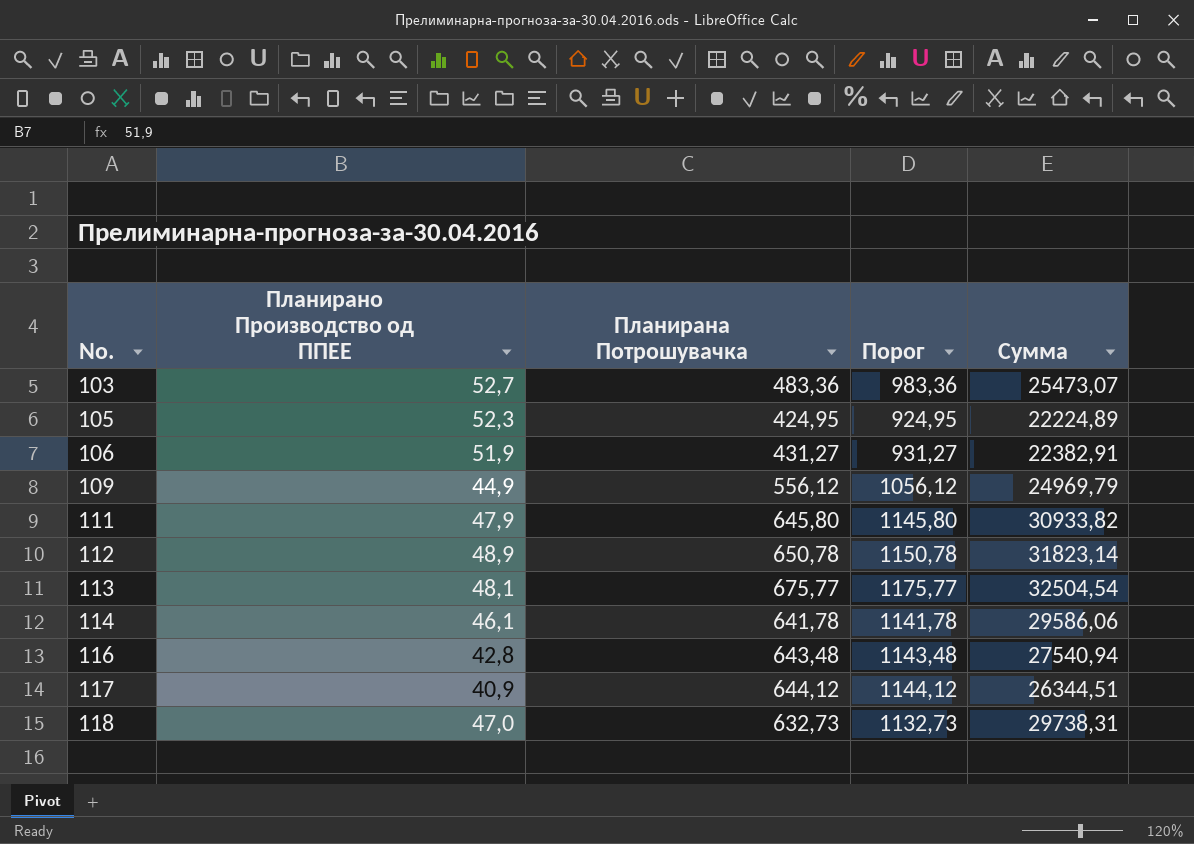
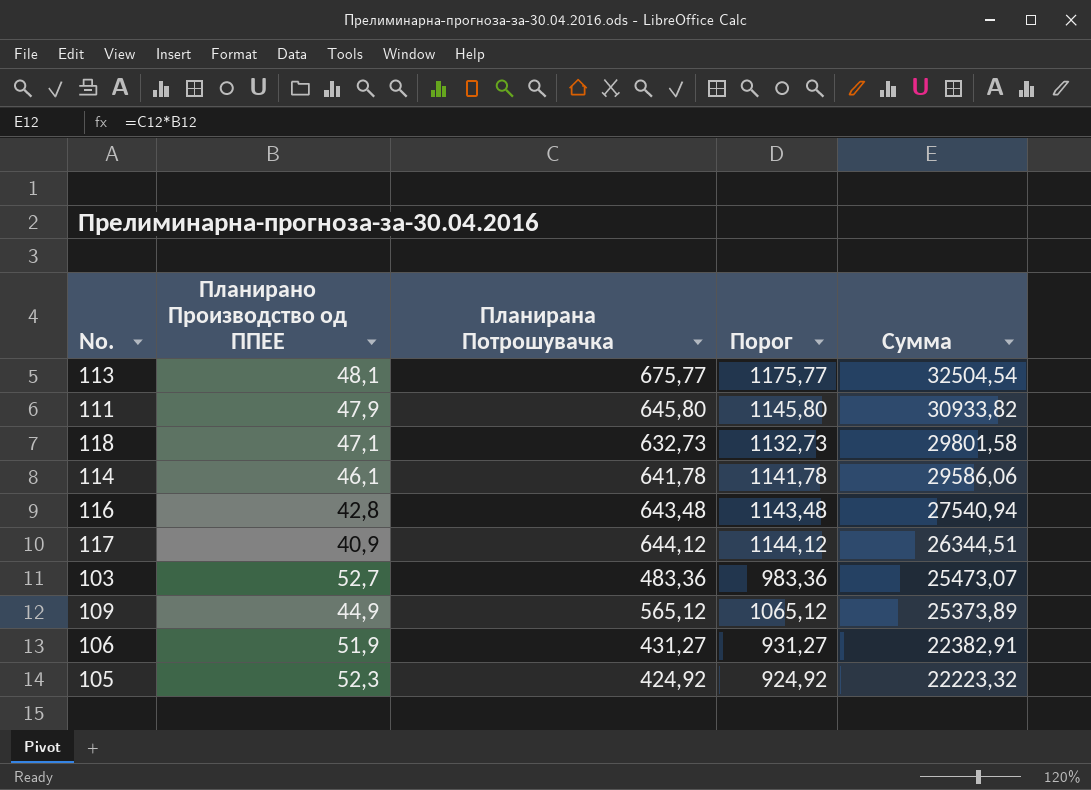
row order: No. ascending -> Сумма descending
row 112: 48,9 | 650,78 | 1150,78 | 31823,14 -> none
118 | Планирано Производство од ППЕЕ: 47,0 -> 47,1
118 | Сумма: 29738,31 -> 29801,58
109 | Планирана Потрошувачка: 556,12 -> 565,12
109 | Порог: 1056,12 -> 1065,12
109 | Сумма: 24969,79 -> 25373,89
105 | Планирана Потрошувачка: 424,95 -> 424,92
105 | Порог: 924,95 -> 924,92
105 | Сумма: 22224,89 -> 22223,32

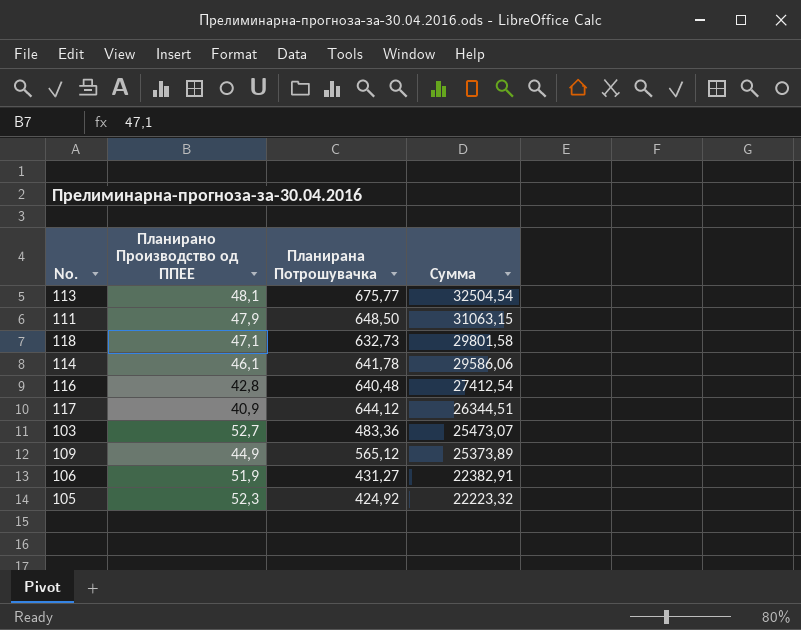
column Порог | formula: [Планирана Потрошувачка] + 500 -> none
111 | Планирана Потрошувачка: 645,80 -> 648,50
111 | Сумма: 30933,82 -> 31063,15
116 | Планирана Потрошувачка: 643,48 -> 640,48
116 | Сумма: 27540,94 -> 27412,54

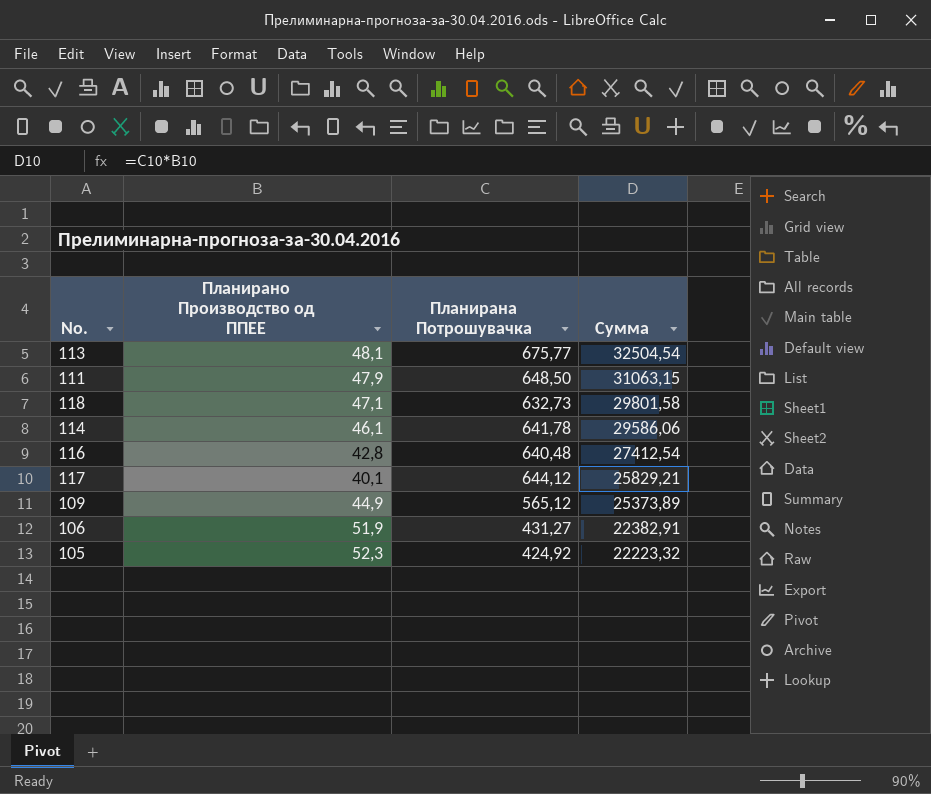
row 103: 52,7 | 483,36 | 25473,07 -> none
117 | Планирано Производство од ППЕЕ: 40,9 -> 40,1
117 | Сумма: 26344,51 -> 25829,21

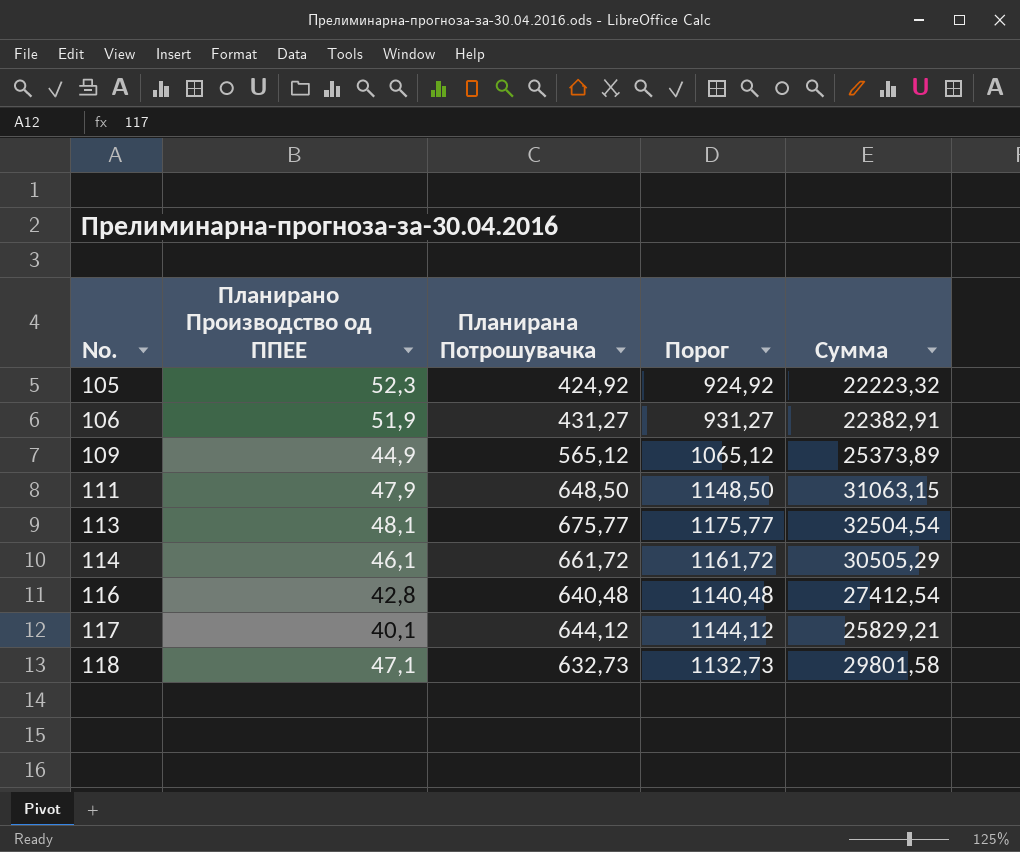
row order: Сумма descending -> No. ascending
column Порог | formula: none -> [Планирана Потрошувачка] + 500
114 | Планирана Потрошувачка: 641,78 -> 661,72
114 | Сумма: 29586,06 -> 30505,29

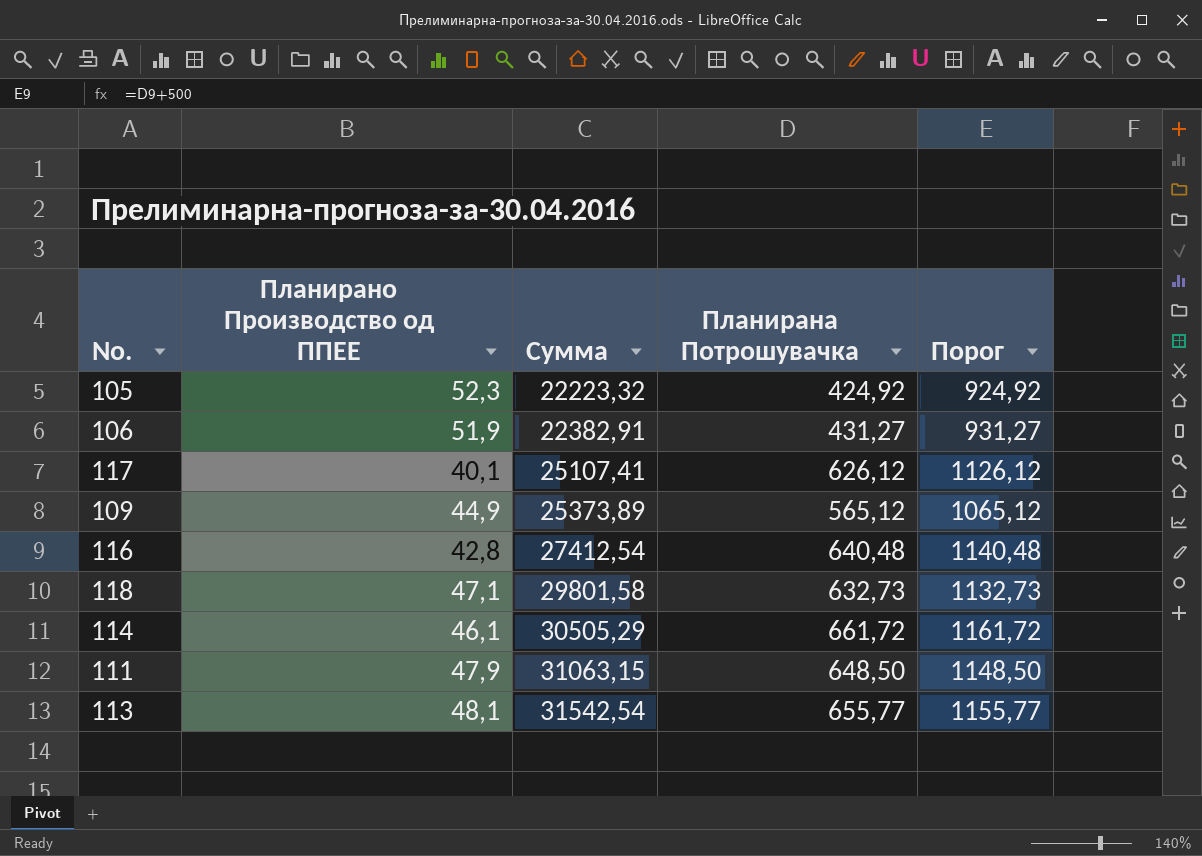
row order: No. ascending -> Сумма ascending
column Сумма | position: 5 -> 3
117 | Сумма: 25829,21 -> 25107,41
117 | Планирана Потрошувачка: 644,12 -> 626,12
117 | Порог: 1144,12 -> 1126,12
113 | Сумма: 32504,54 -> 31542,54
113 | Планирана Потрошувачка: 675,77 -> 655,77
113 | Порог: 1175,77 -> 1155,77

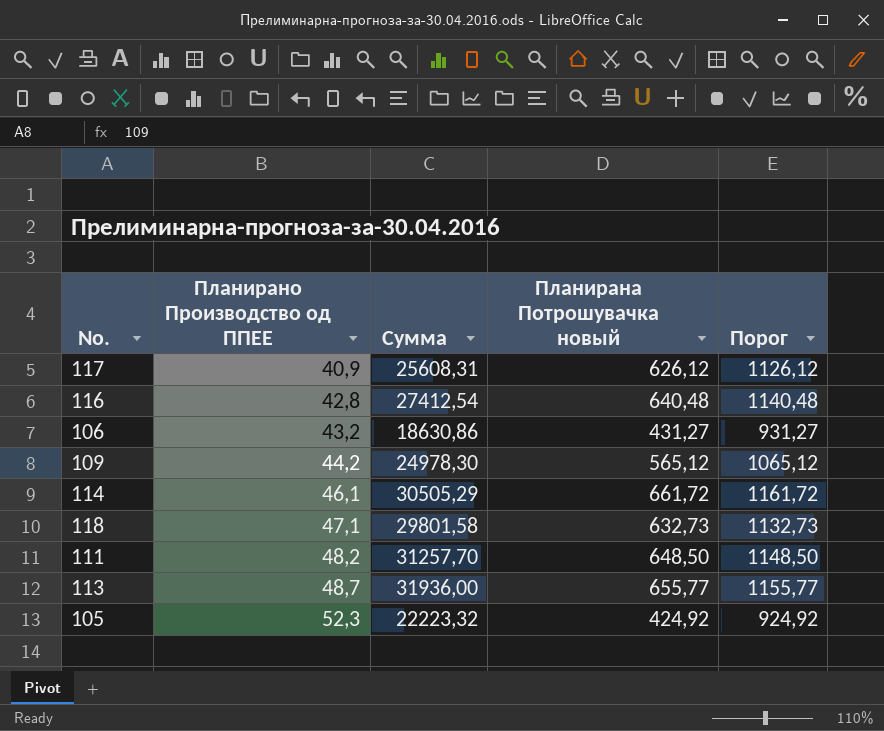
row order: Сумма ascending -> Планирано Производство од ППЕЕ ascending
column name: Планирана Потрошувачка -> Планирана Потрошувачка новый
117 | Планирано Производство од ППЕЕ: 40,1 -> 40,9
117 | Сумма: 25107,41 -> 25608,31
106 | Планирано Производство од ППЕЕ: 51,9 -> 43,2
106 | Сумма: 22382,91 -> 18630,86
109 | Планирано Производство од ППЕЕ: 44,9 -> 44,2
109 | Сумма: 25373,89 -> 24978,30
111 | Планирано Производство од ППЕЕ: 47,9 -> 48,2
111 | Сумма: 31063,15 -> 31257,70
113 | Планирано Производство од ППЕЕ: 48,1 -> 48,7
113 | Сумма: 31542,54 -> 31936,00

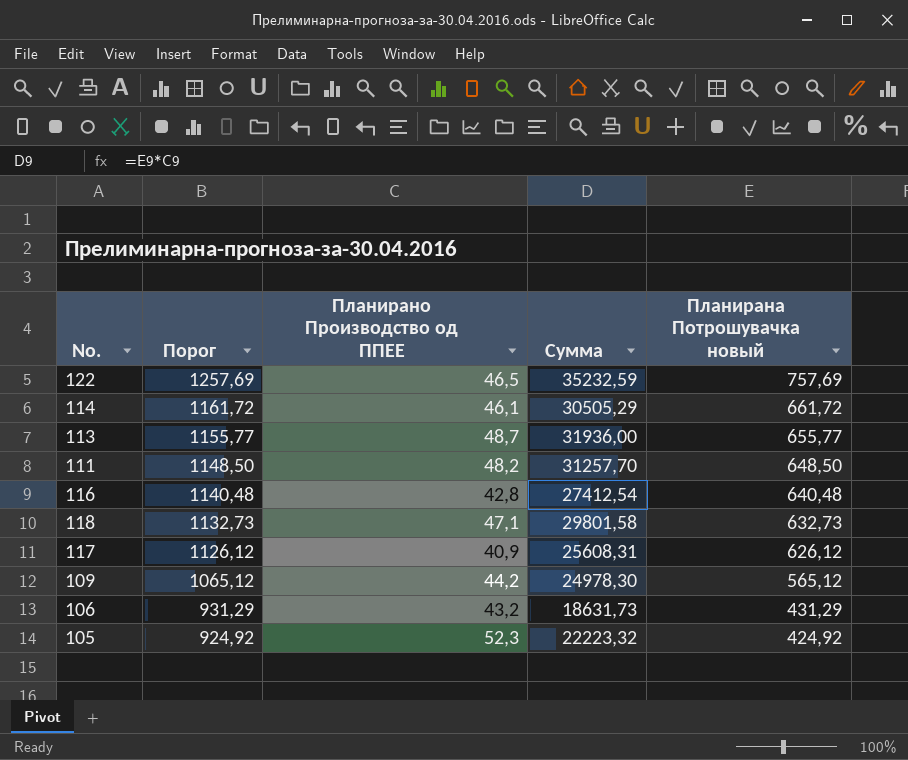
row order: Планирано Производство од ППЕЕ ascending -> Порог descending
column Порог | position: 5 -> 2
row 122: none -> 1257,69 | 46,5 | 35232,59 | 757,69
106 | Порог: 931,27 -> 931,29
106 | Сумма: 18630,86 -> 18631,73
106 | Планирана Потрошувачка новый: 431,27 -> 431,29

